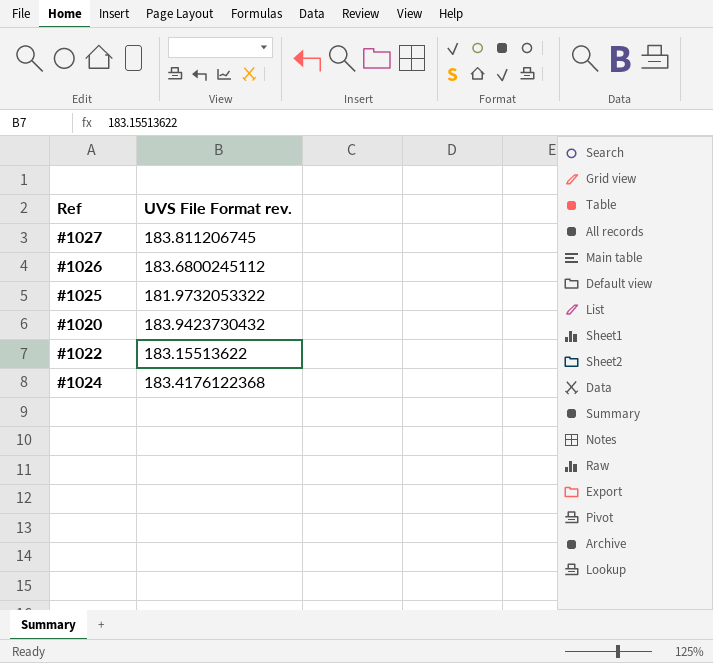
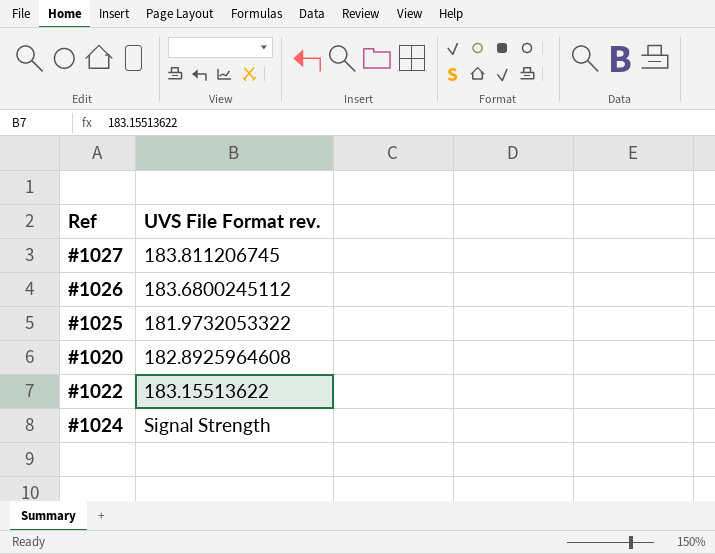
#1020 | UVS File Format rev.: 183.9423730432 -> 182.8925964608
#1024 | UVS File Format rev.: 183.4176122368 -> Signal Strength

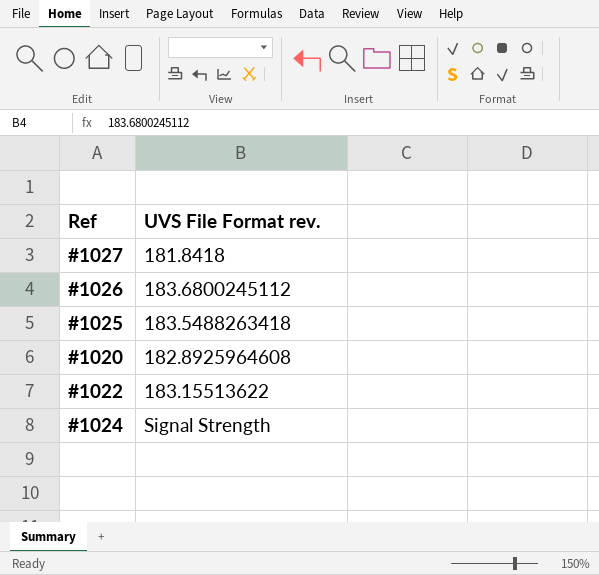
#1027 | UVS File Format rev.: 183.811206745 -> 181.8418
#1025 | UVS File Format rev.: 181.9732053322 -> 183.5488263418

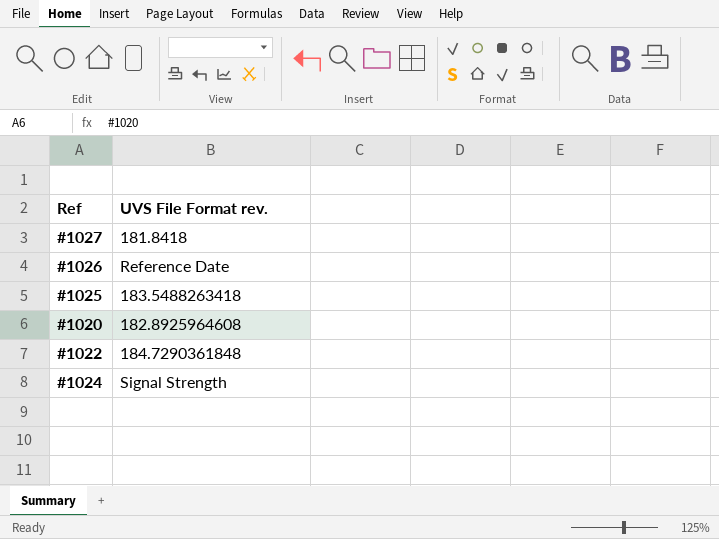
#1026 | UVS File Format rev.: 183.6800245112 -> Reference Date
#1022 | UVS File Format rev.: 183.15513622 -> 184.7290361848

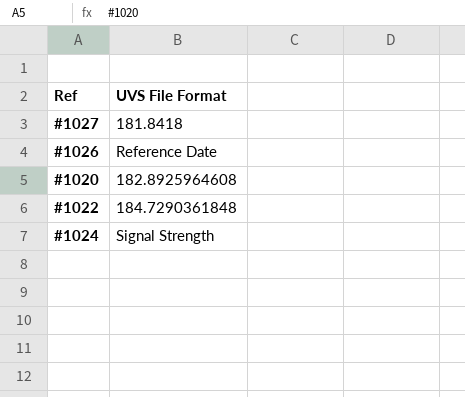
column name: UVS File Format rev. -> UVS File Format
row #1025: 183.5488263418 -> none

